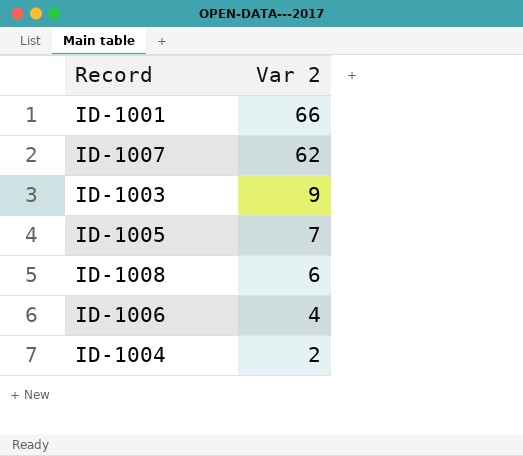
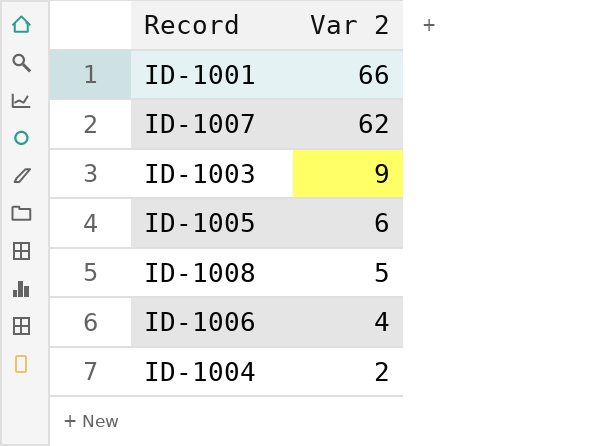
ID-1005 | Var 2: 7 -> 6
ID-1008 | Var 2: 6 -> 5

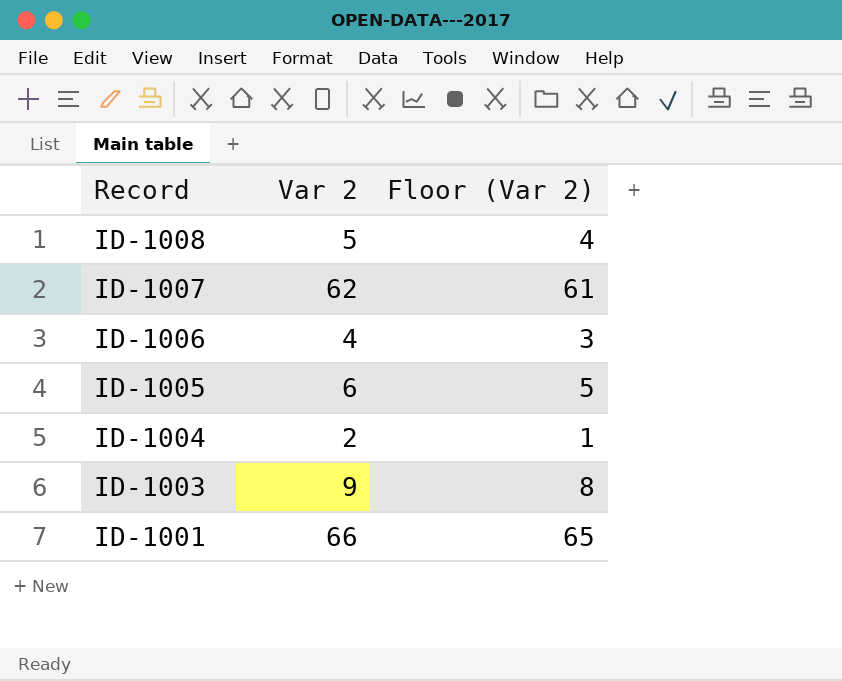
row order: Var 2 descending -> Record descending
column Floor (Var 2) | formula: none -> [Var 2] - 1

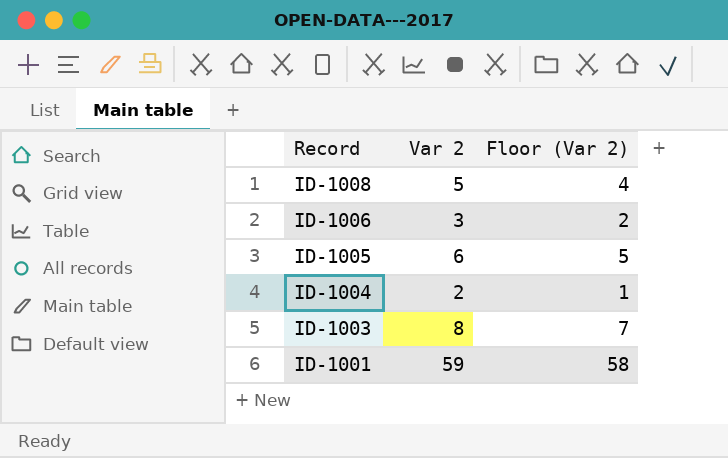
row ID-1007: 62 | 61 -> none
ID-1006 | Var 2: 4 -> 3
ID-1006 | Floor (Var 2): 3 -> 2
ID-1003 | Var 2: 9 -> 8
ID-1003 | Floor (Var 2): 8 -> 7
ID-1001 | Var 2: 66 -> 59
ID-1001 | Floor (Var 2): 65 -> 58

